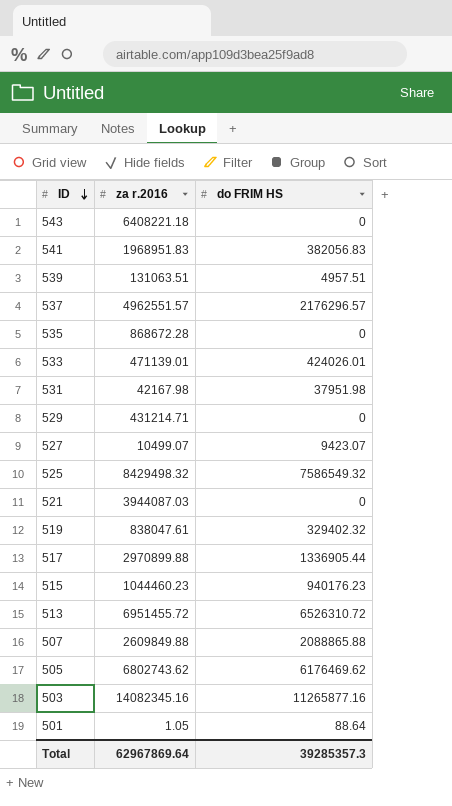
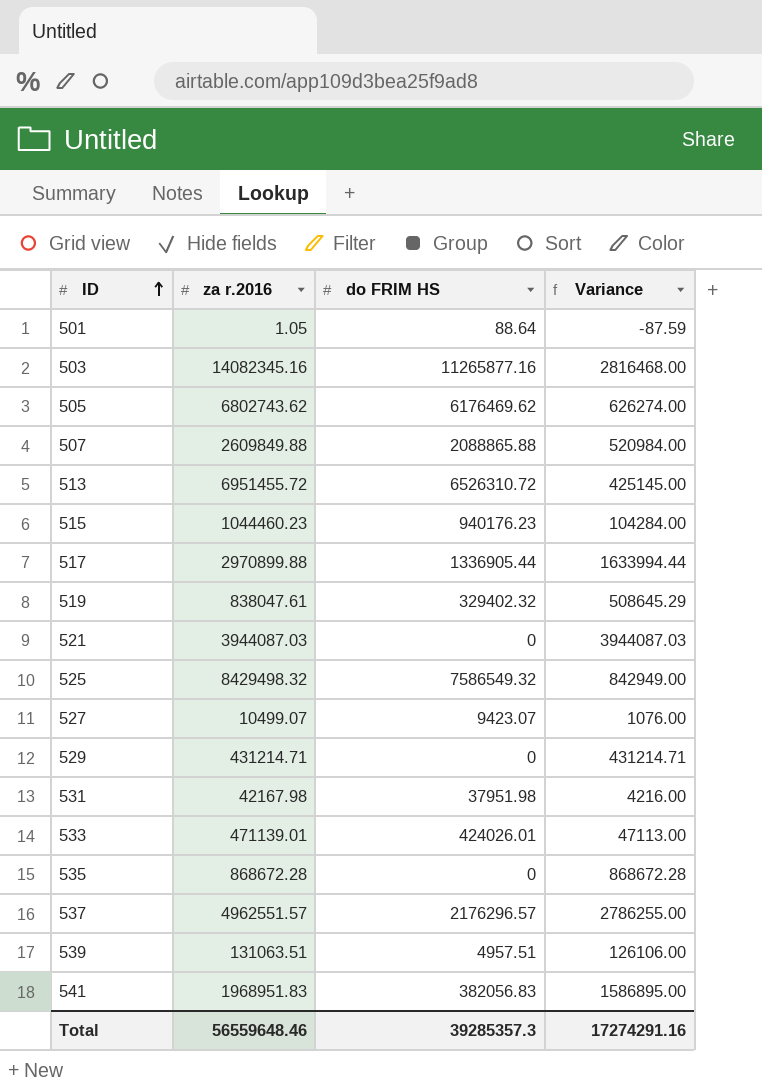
row order: ID descending -> ID ascending
column Variance | formula: none -> [za r.2016] - [do FRIM HS]
row 543: 6408221.18 | 0 -> none
Total | za r.2016: 62967869.64 -> 56559648.46

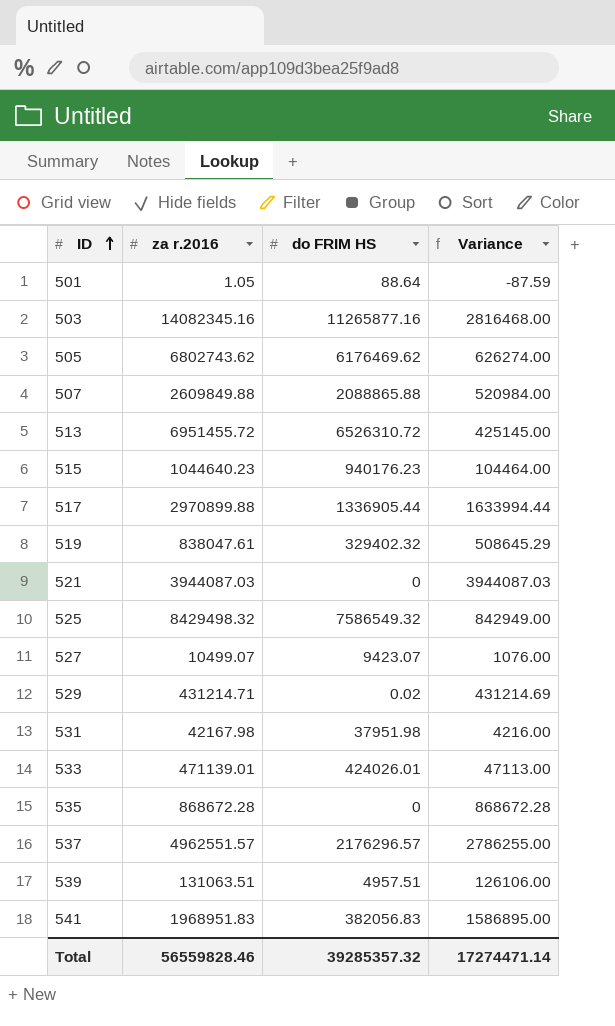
515 | za r.2016: 1044460.23 -> 1044640.23
515 | Variance: 104284.00 -> 104464.00
529 | do FRIM HS: 0 -> 0.02
529 | Variance: 431214.71 -> 431214.69
Total | za r.2016: 56559648.46 -> 56559828.46
Total | do FRIM HS: 39285357.3 -> 39285357.32
Total | Variance: 17274291.16 -> 17274471.14

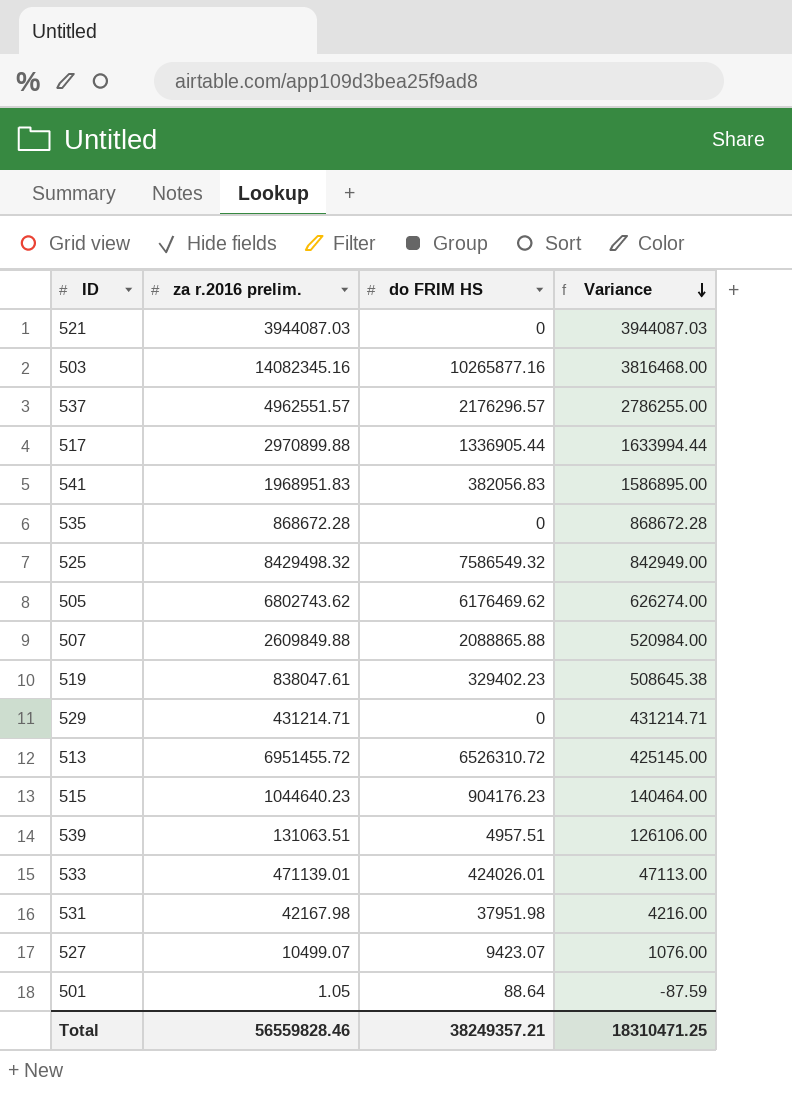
row order: ID ascending -> Variance descending
column name: za r.2016 -> za r.2016 prelim.
503 | do FRIM HS: 11265877.16 -> 10265877.16
503 | Variance: 2816468.00 -> 3816468.00
519 | do FRIM HS: 329402.32 -> 329402.23
519 | Variance: 508645.29 -> 508645.38
529 | do FRIM HS: 0.02 -> 0
529 | Variance: 431214.69 -> 431214.71
515 | do FRIM HS: 940176.23 -> 904176.23
515 | Variance: 104464.00 -> 140464.00
Total | do FRIM HS: 39285357.32 -> 38249357.21
Total | Variance: 17274471.14 -> 18310471.25

